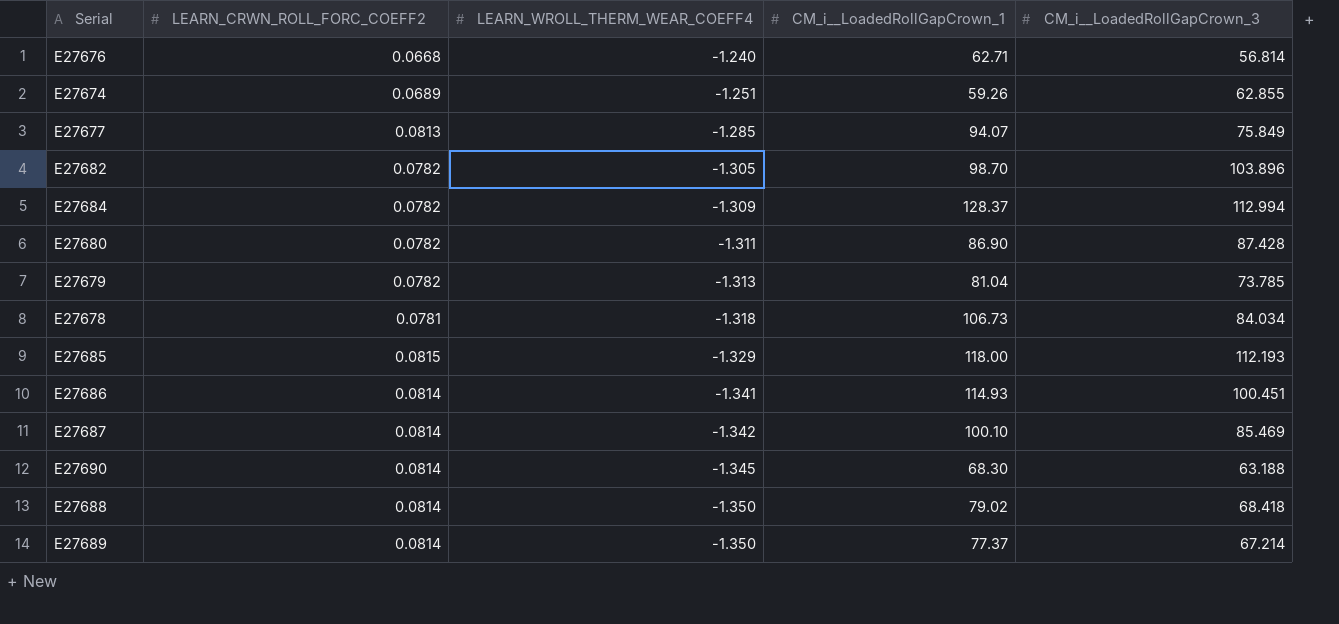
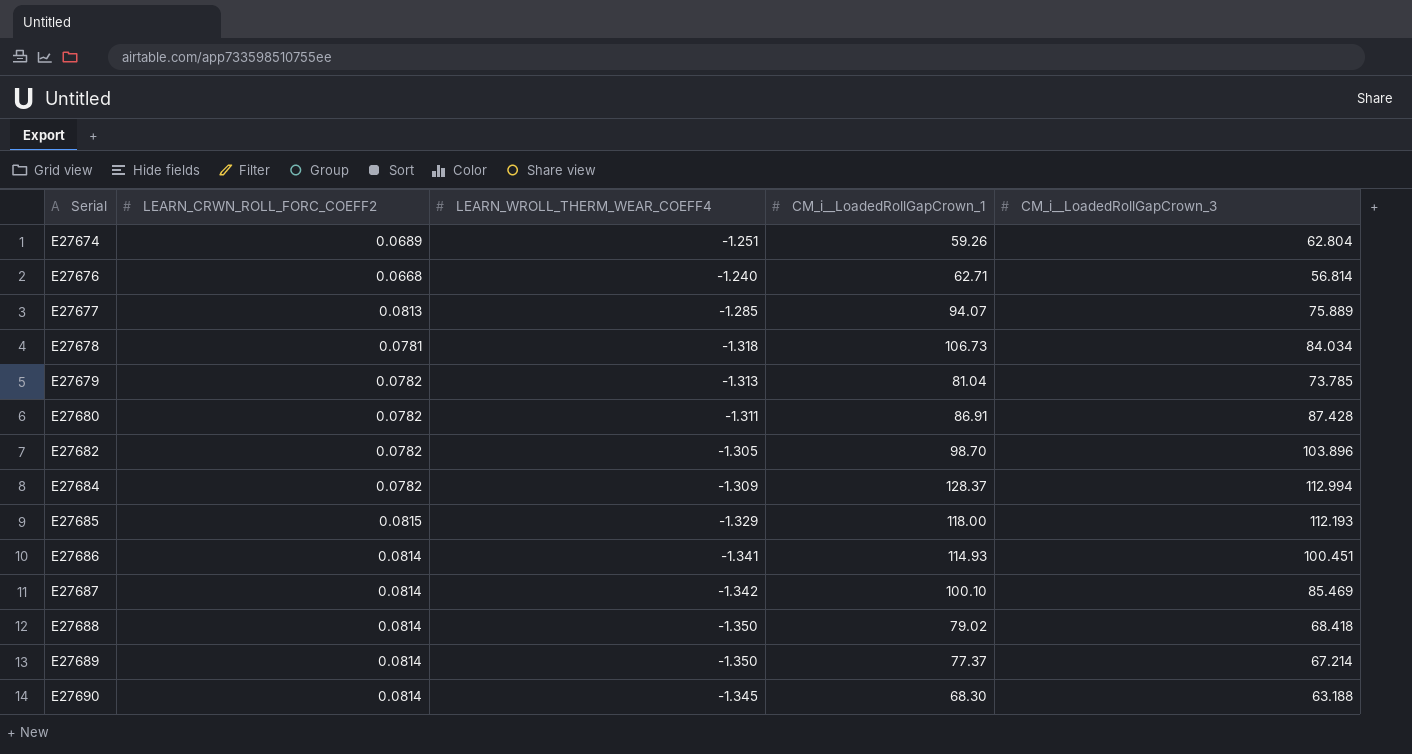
row order: LEARN_WROLL_THERM_WEAR_COEFF4 descending -> Serial ascending
E27674 | CM_i__LoadedRollGapCrown_3: 62.855 -> 62.804
E27677 | CM_i__LoadedRollGapCrown_3: 75.849 -> 75.889
E27680 | CM_i__LoadedRollGapCrown_1: 86.90 -> 86.91

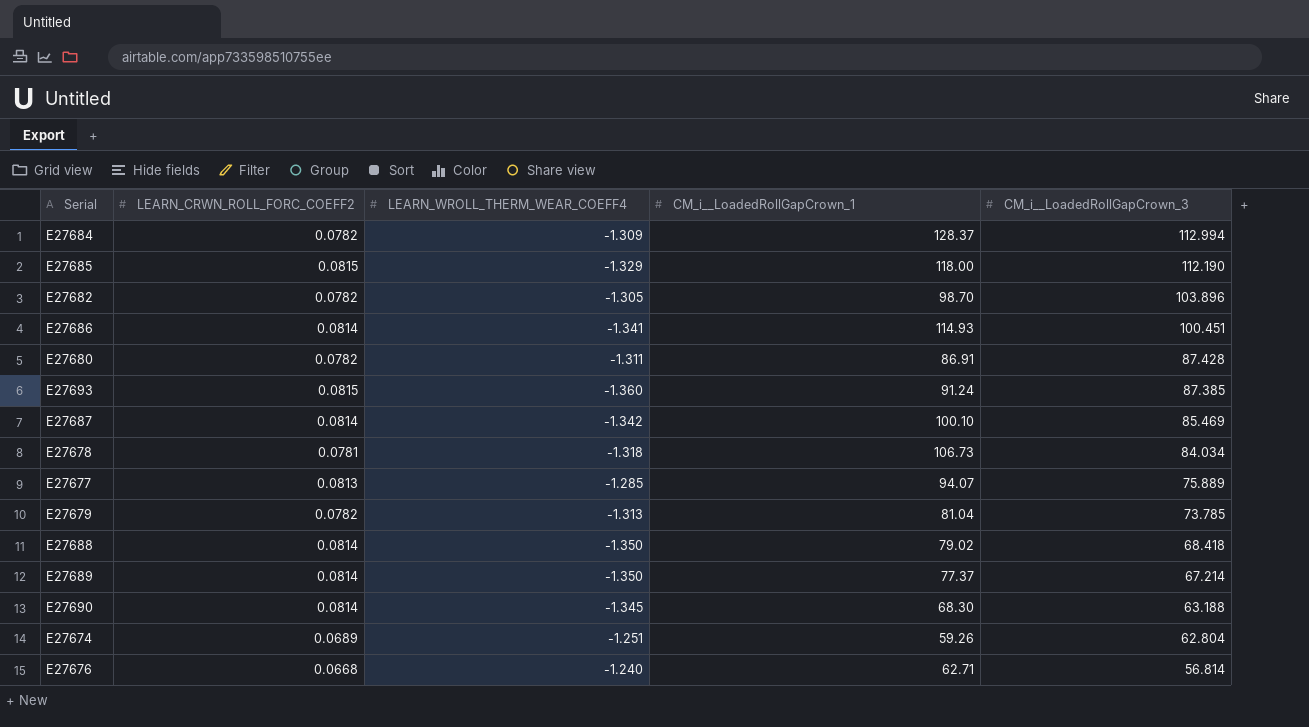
row order: Serial ascending -> CM_i__LoadedRollGapCrown_3 descending
E27685 | CM_i__LoadedRollGapCrown_3: 112.193 -> 112.190
row E27693: none -> 0.0815 | -1.360 | 91.24 | 87.385

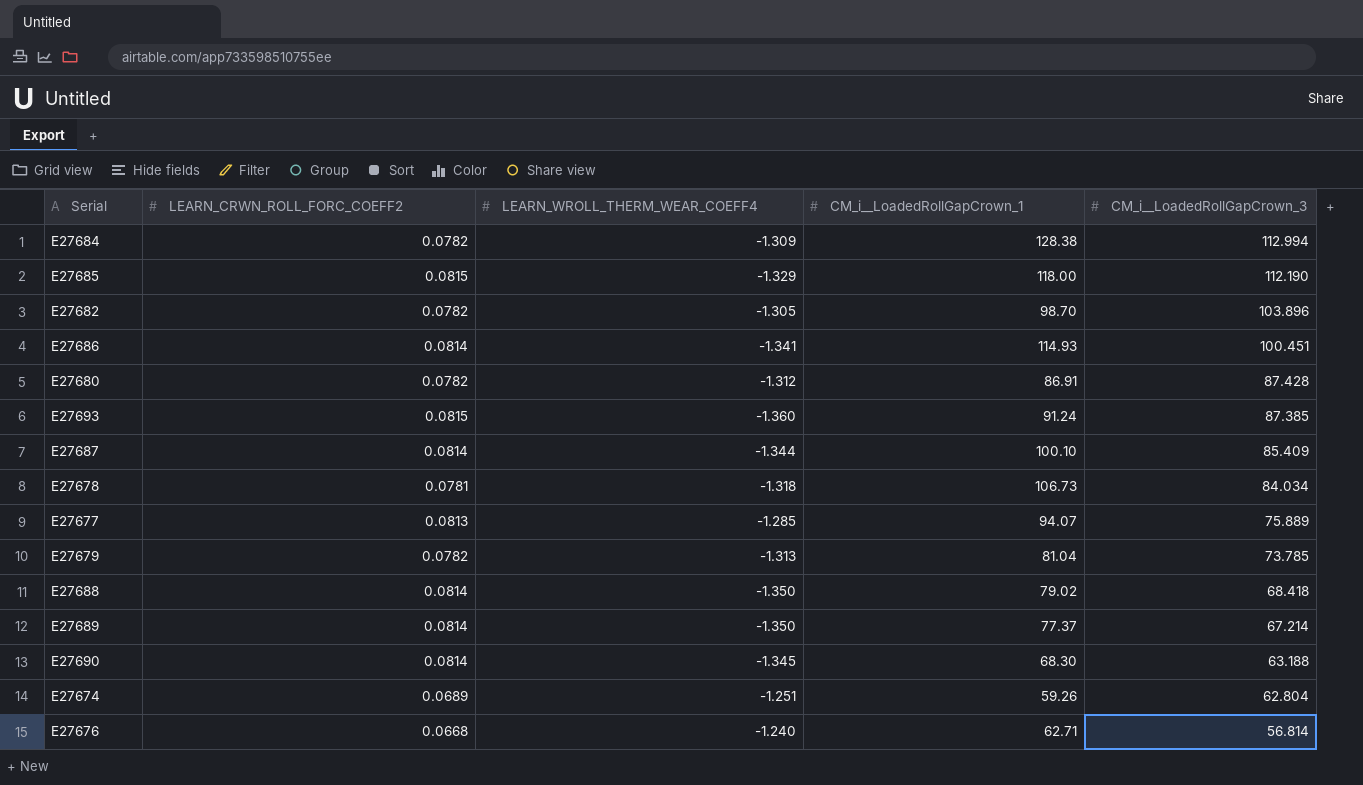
E27684 | CM_i__LoadedRollGapCrown_1: 128.37 -> 128.38
E27680 | LEARN_WROLL_THERM_WEAR_COEFF4: -1.311 -> -1.312
E27687 | LEARN_WROLL_THERM_WEAR_COEFF4: -1.342 -> -1.344
E27687 | CM_i__LoadedRollGapCrown_3: 85.469 -> 85.409

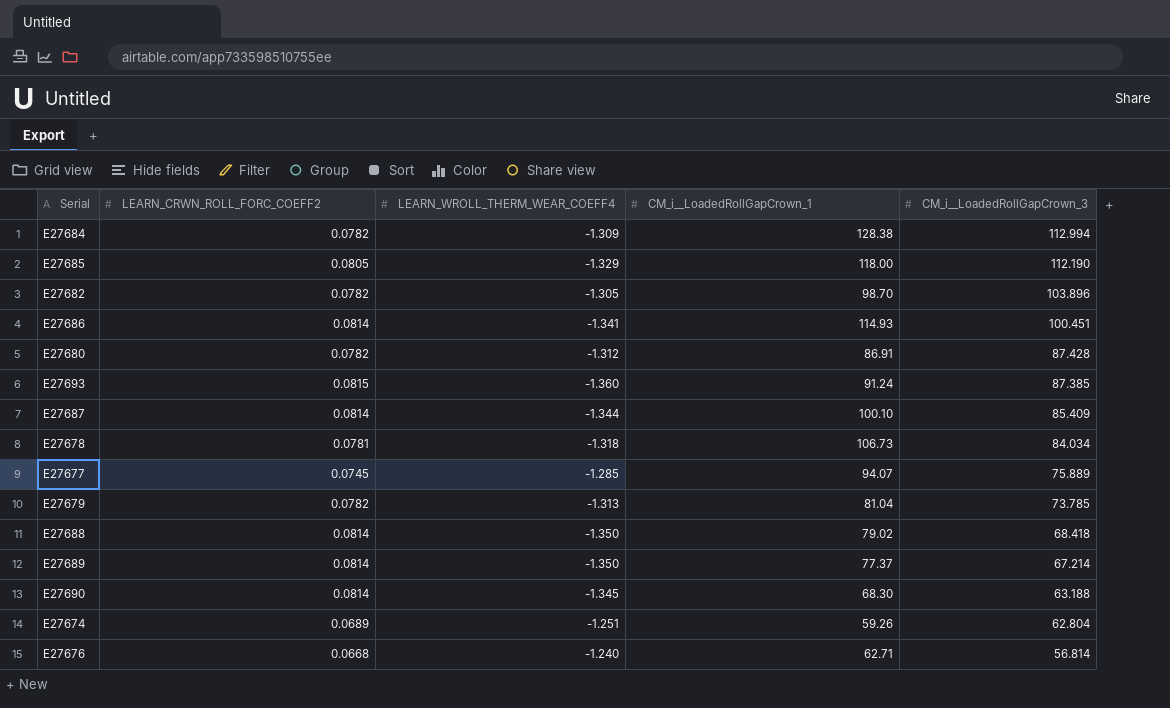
E27685 | LEARN_CRWN_ROLL_FORC_COEFF2: 0.0815 -> 0.0805
E27677 | LEARN_CRWN_ROLL_FORC_COEFF2: 0.0813 -> 0.0745

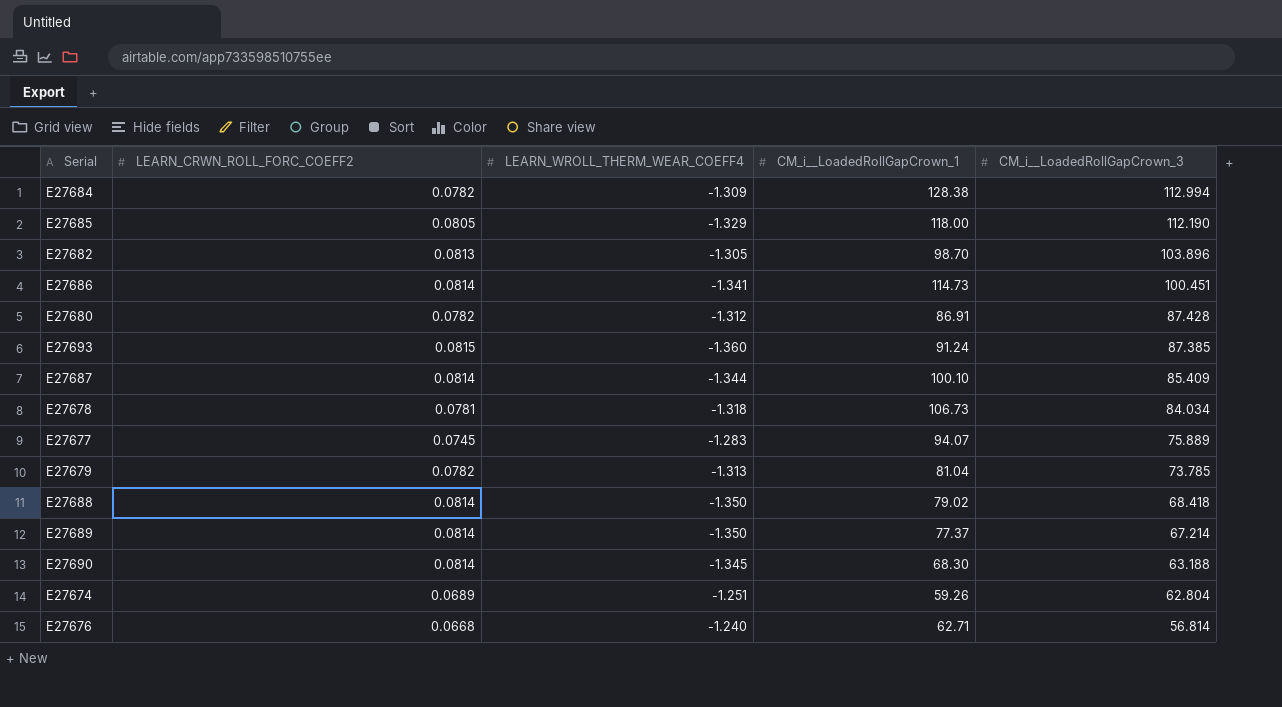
E27682 | LEARN_CRWN_ROLL_FORC_COEFF2: 0.0782 -> 0.0813
E27686 | CM_i__LoadedRollGapCrown_1: 114.93 -> 114.73
E27677 | LEARN_WROLL_THERM_WEAR_COEFF4: -1.285 -> -1.283

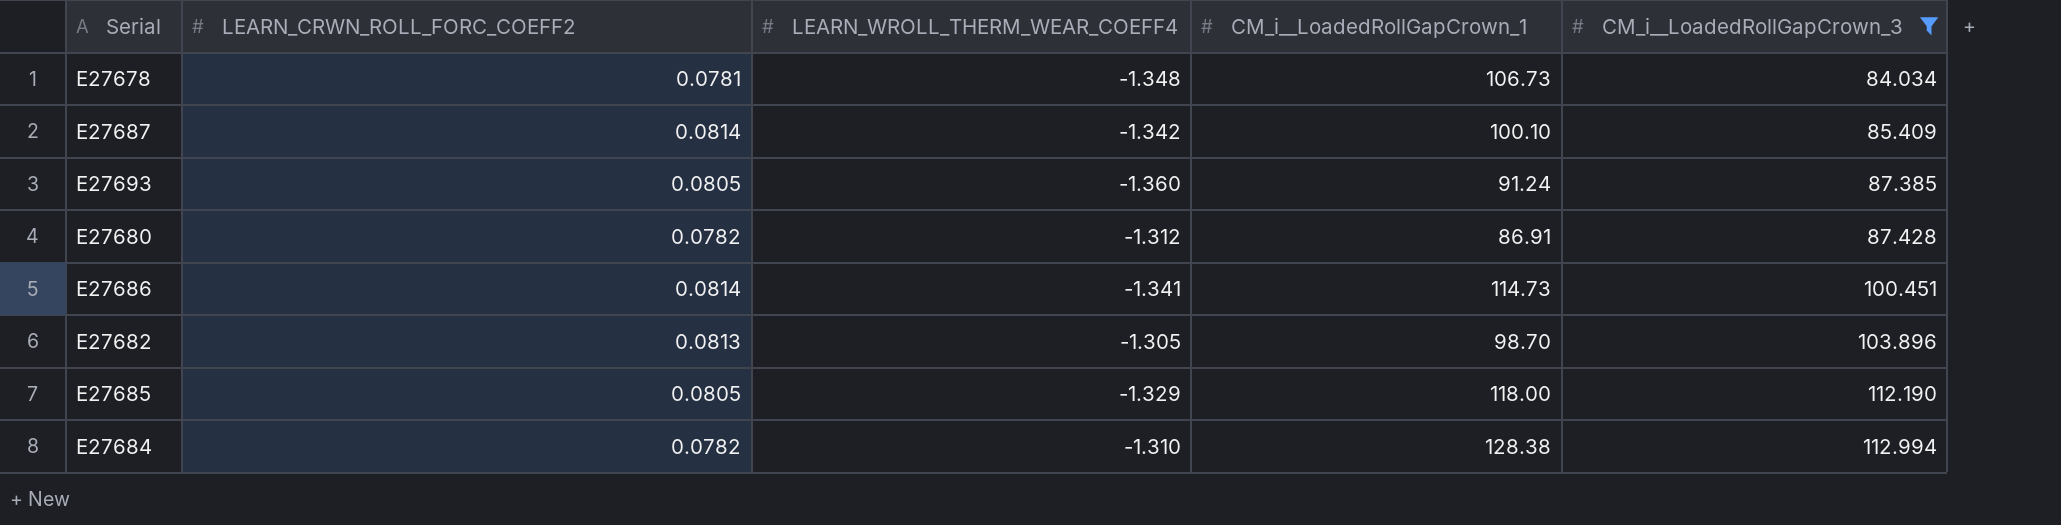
filter: none -> CM_i__LoadedRollGapCrown_3 >= 84.034
row order: CM_i__LoadedRollGapCrown_3 descending -> CM_i__LoadedRollGapCrown_3 ascending
E27678 | LEARN_WROLL_THERM_WEAR_COEFF4: -1.318 -> -1.348
E27687 | LEARN_WROLL_THERM_WEAR_COEFF4: -1.344 -> -1.342
E27693 | LEARN_CRWN_ROLL_FORC_COEFF2: 0.0815 -> 0.0805
E27684 | LEARN_WROLL_THERM_WEAR_COEFF4: -1.309 -> -1.310

